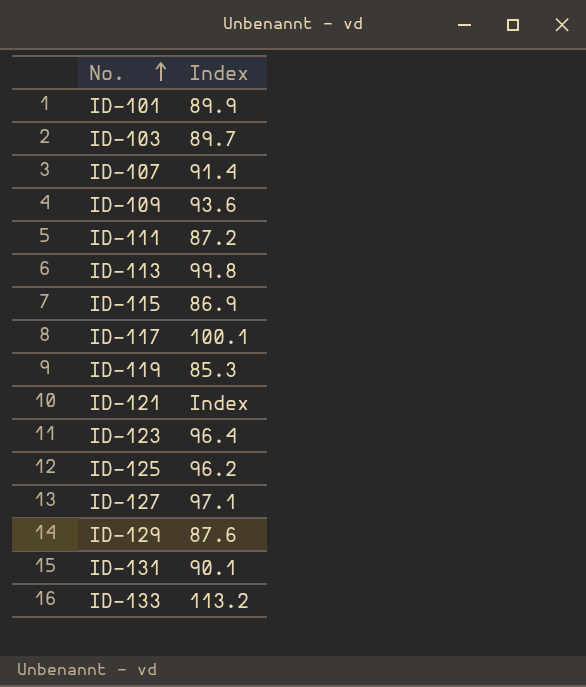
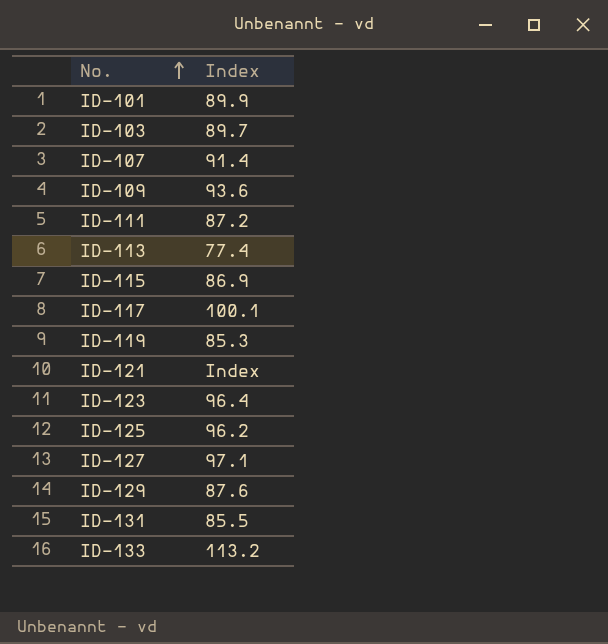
ID-113 | Index: 99.8 -> 77.4
ID-131 | Index: 90.1 -> 85.5

